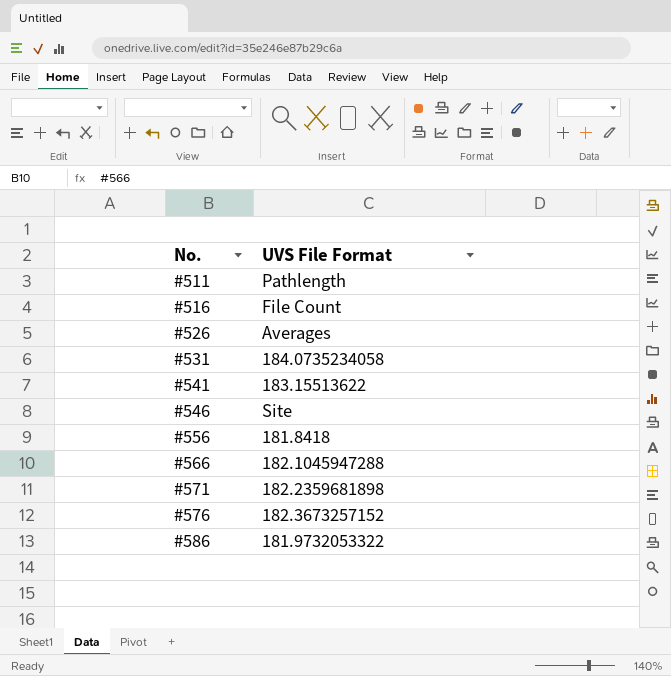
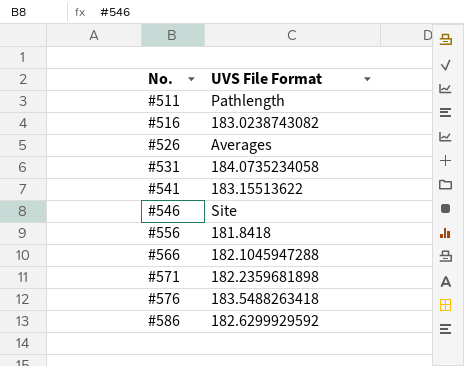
#516 | UVS File Format: File Count -> 183.0238743082
#576 | UVS File Format: 182.3673257152 -> 183.5488263418
#586 | UVS File Format: 181.9732053322 -> 182.6299929592

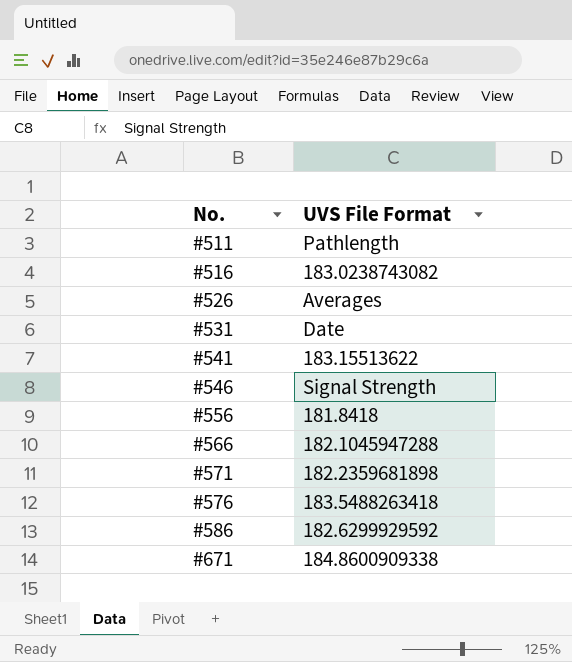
#531 | UVS File Format: 184.0735234058 -> Date
#546 | UVS File Format: Site -> Signal Strength
row #671: none -> 184.8600909338

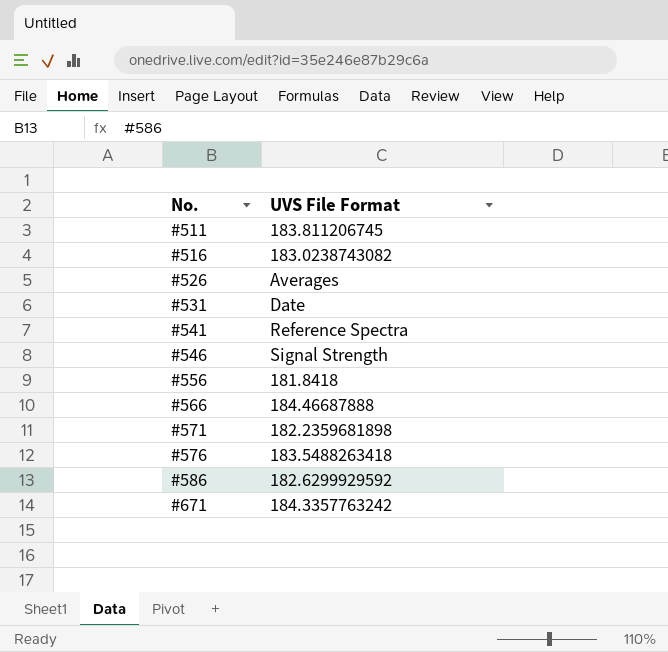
#511 | UVS File Format: Pathlength -> 183.811206745
#541 | UVS File Format: 183.15513622 -> Reference Spectra
#566 | UVS File Format: 182.1045947288 -> 184.46687888
#671 | UVS File Format: 184.8600909338 -> 184.3357763242

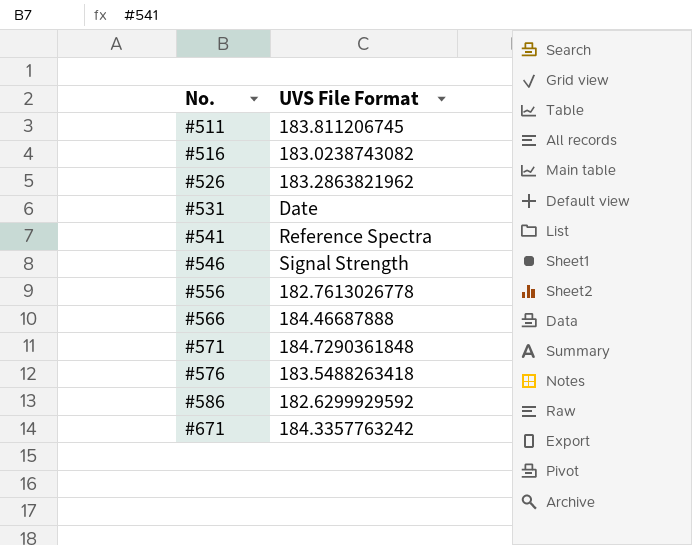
#526 | UVS File Format: Averages -> 183.2863821962
#556 | UVS File Format: 181.8418 -> 182.7613026778
#571 | UVS File Format: 182.2359681898 -> 184.7290361848

